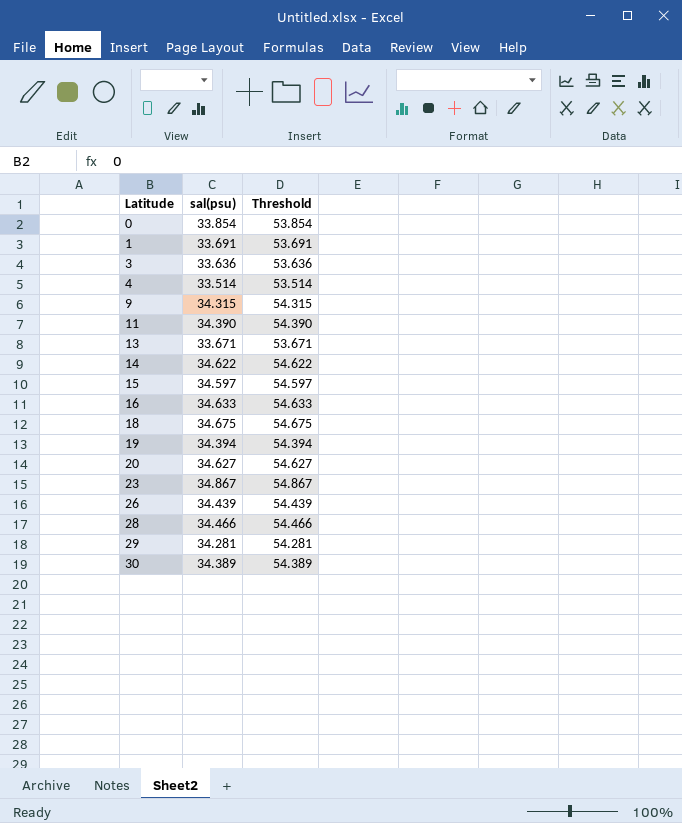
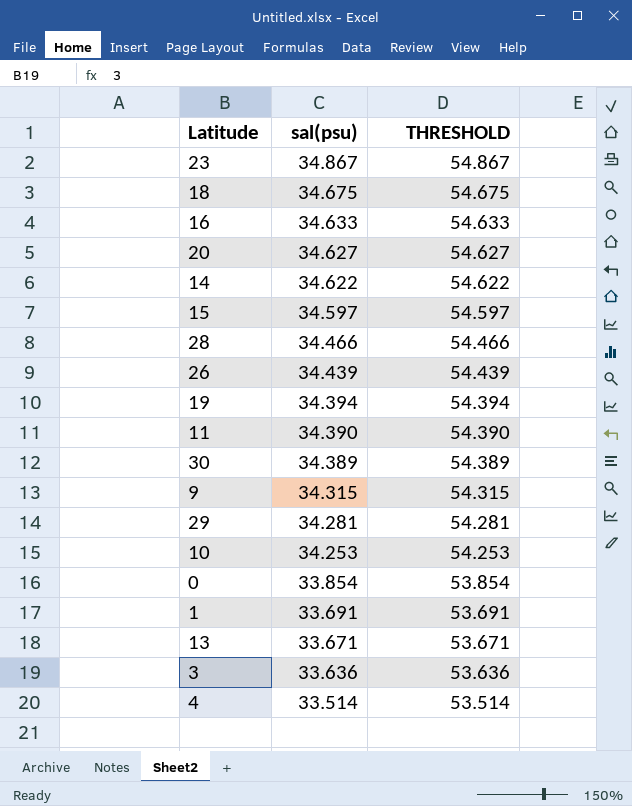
row order: Latitude ascending -> sal(psu) descending
column name: Threshold -> THRESHOLD
row 10: none -> 34.253 | 54.253

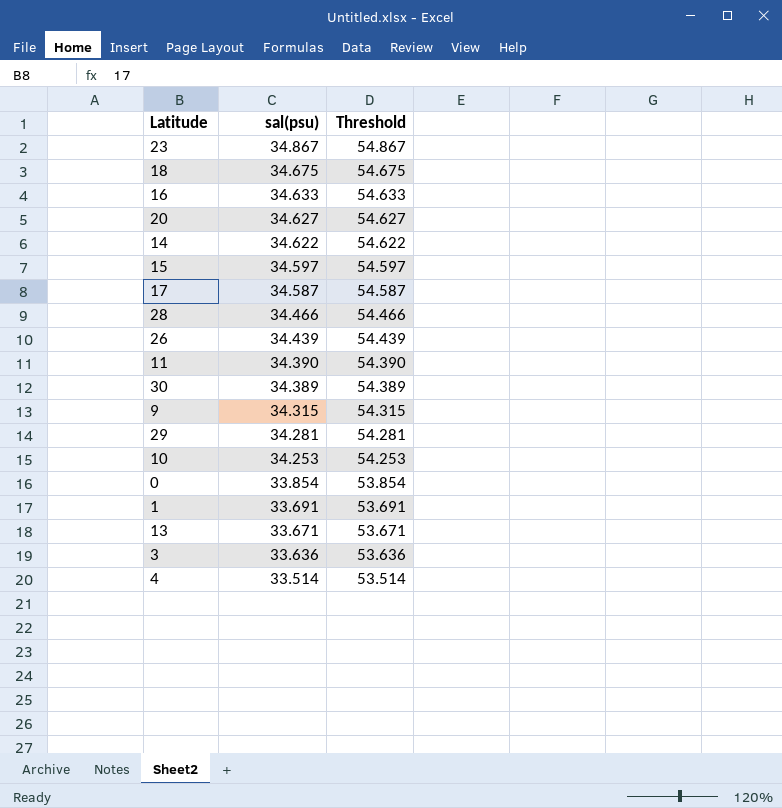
column name: THRESHOLD -> Threshold
row 19: 34.394 | 54.394 -> none
row 17: none -> 34.587 | 54.587

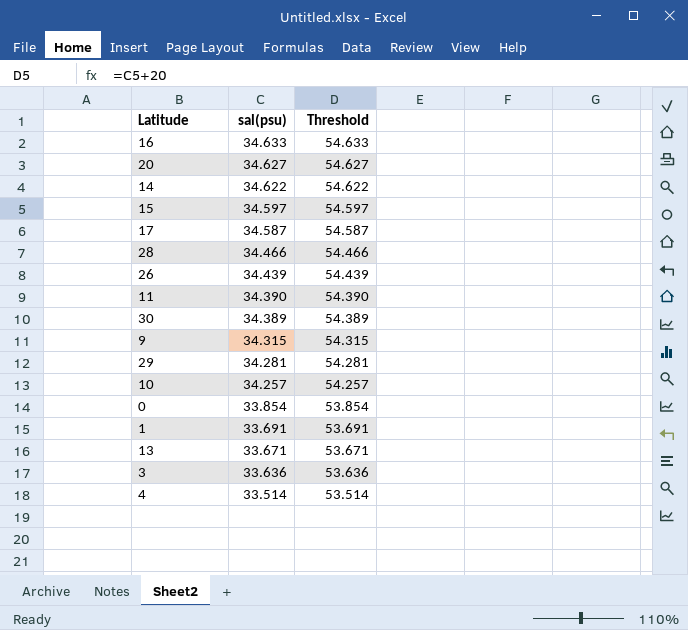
row 23: 34.867 | 54.867 -> none
row 18: 34.675 | 54.675 -> none
10 | sal(psu): 34.253 -> 34.257
10 | Threshold: 54.253 -> 54.257

